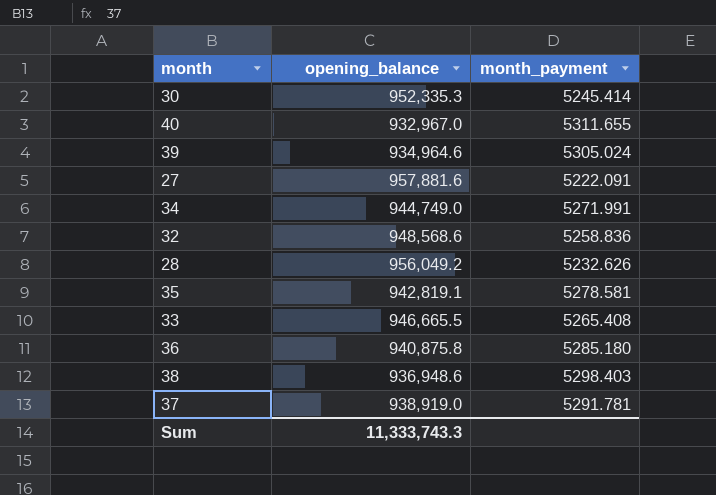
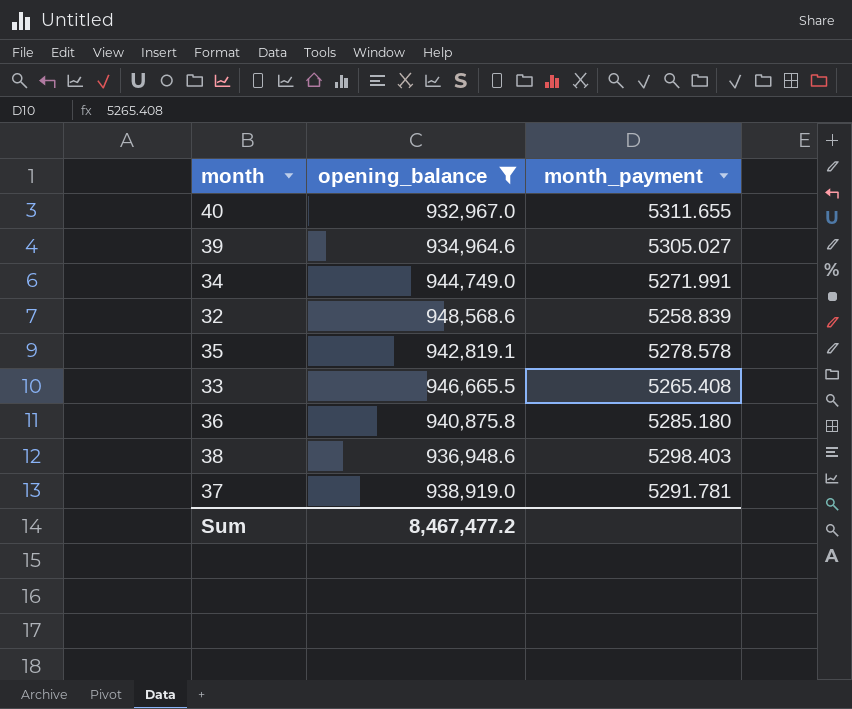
filter: none -> opening_balance <= 948,568.6
39 | month_payment: 5305.024 -> 5305.027
32 | month_payment: 5258.836 -> 5258.839
35 | month_payment: 5278.581 -> 5278.578
Sum | opening_balance: 11,333,743.3 -> 8,467,477.2

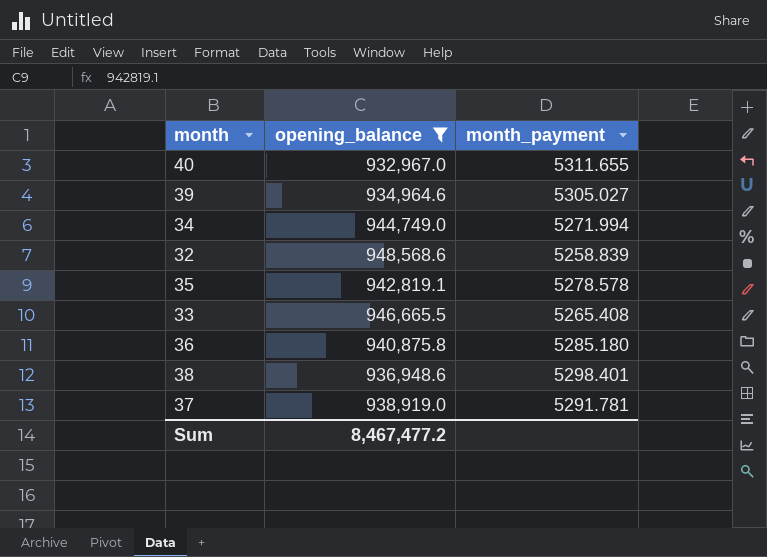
34 | month_payment: 5271.991 -> 5271.994
38 | month_payment: 5298.403 -> 5298.401

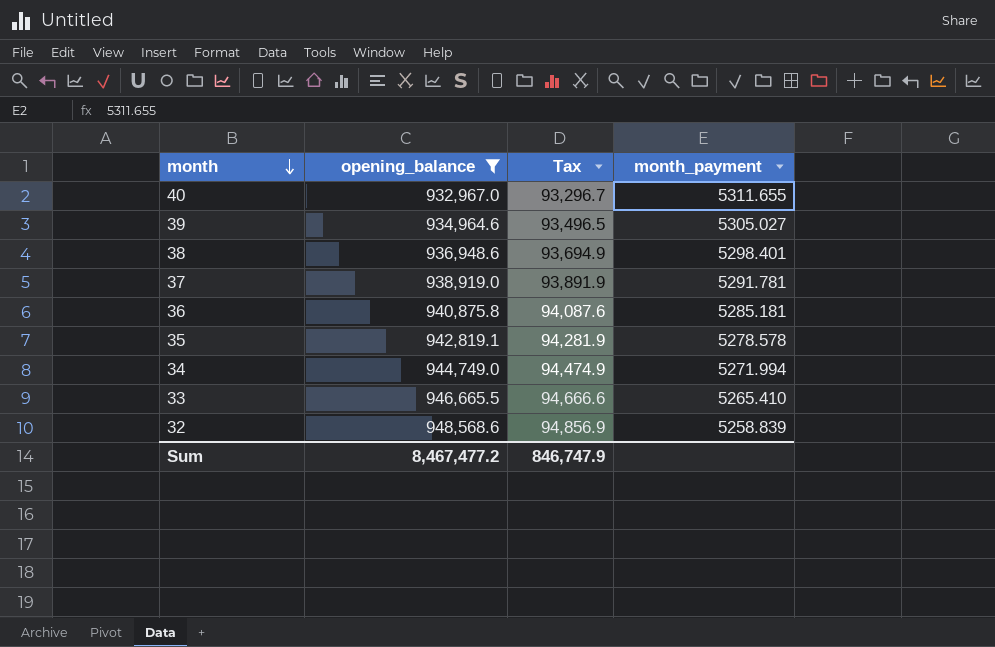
row order: none -> month descending
column Tax | formula: none -> [opening_balance] * 0.1
36 | month_payment: 5285.180 -> 5285.181
33 | month_payment: 5265.408 -> 5265.410

